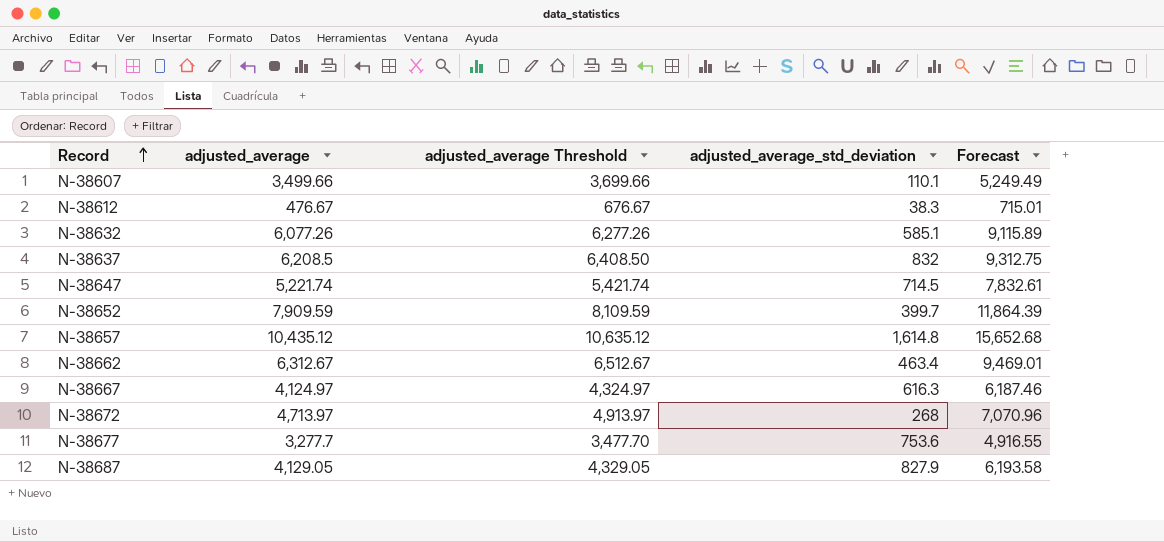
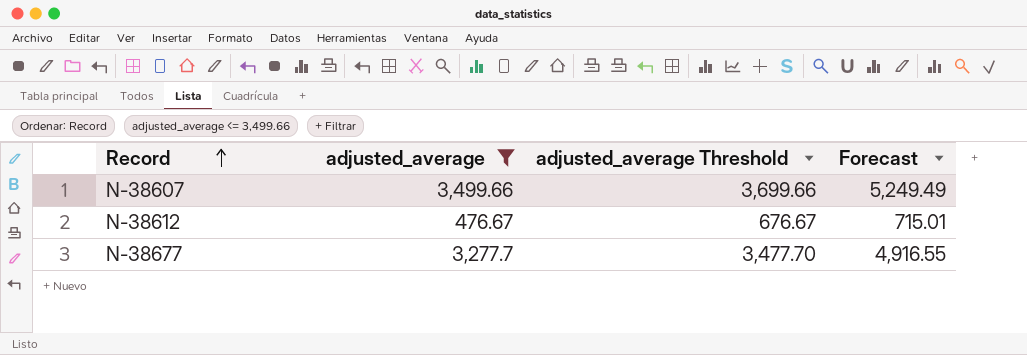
filter: none -> adjusted_average <= 3,499.66
column adjusted_average_std_deviation | position: 4 -> none

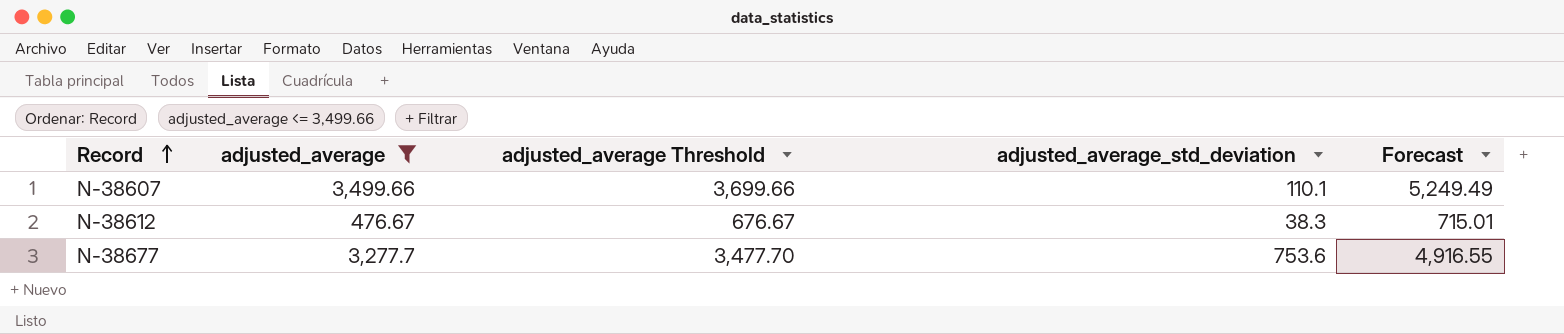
column adjusted_average_std_deviation | position: none -> 4

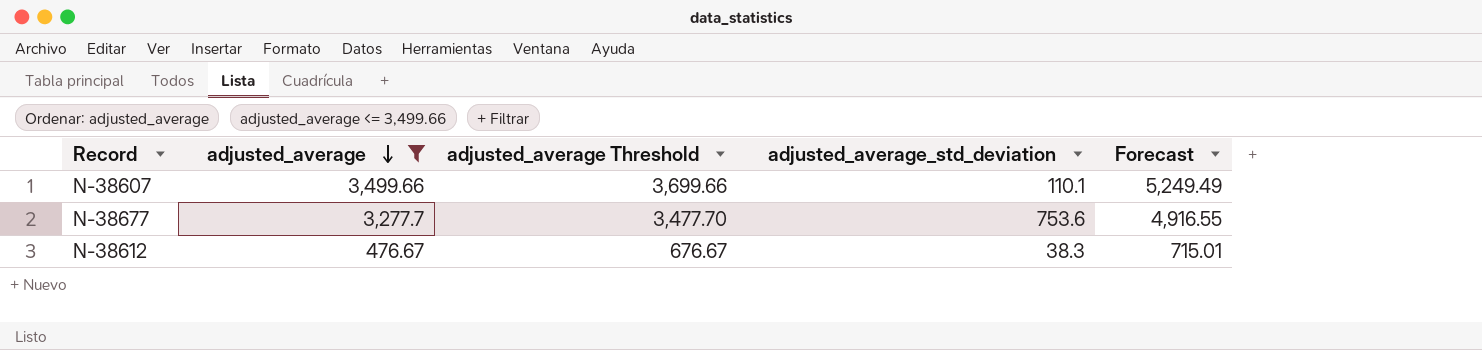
row order: Record ascending -> adjusted_average descending

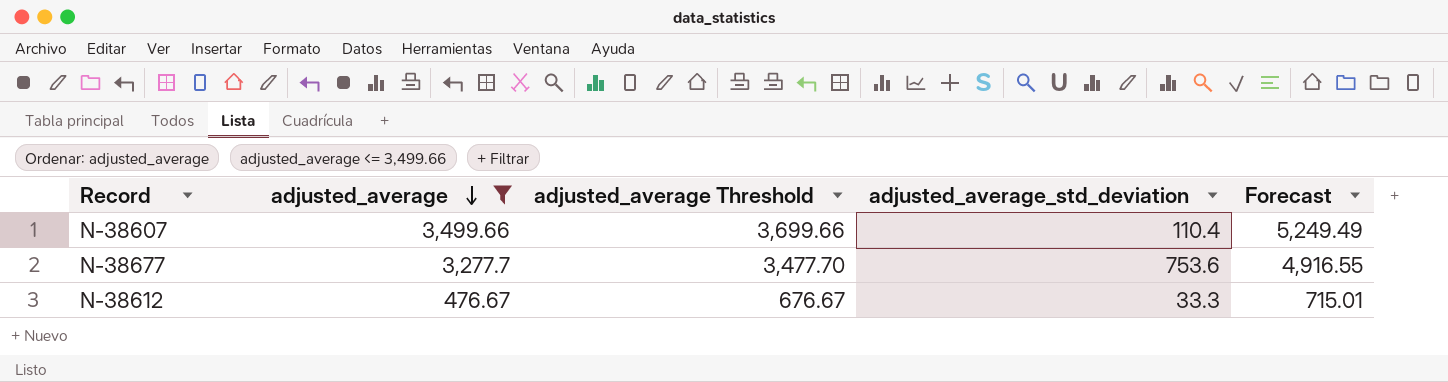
N-38607 | adjusted_average_std_deviation: 110.1 -> 110.4
N-38612 | adjusted_average_std_deviation: 38.3 -> 33.3

